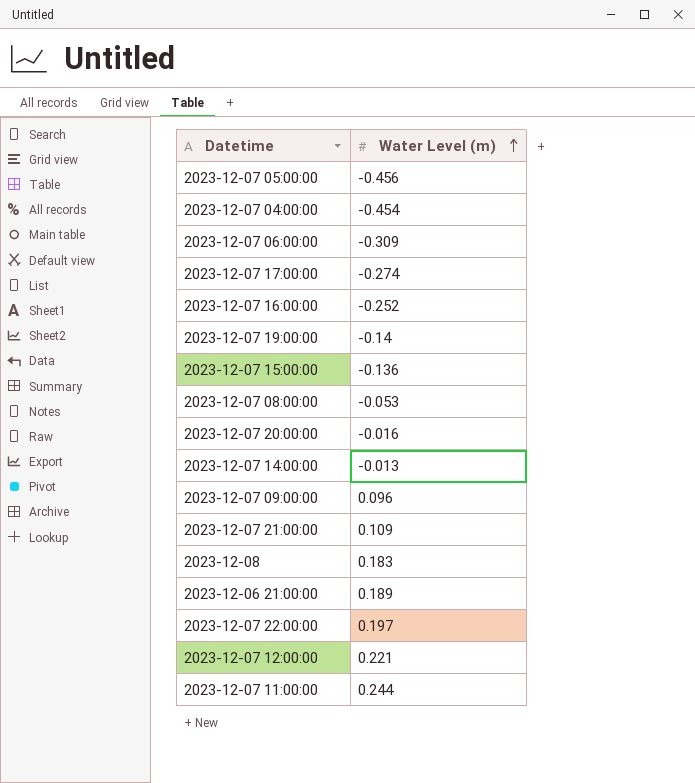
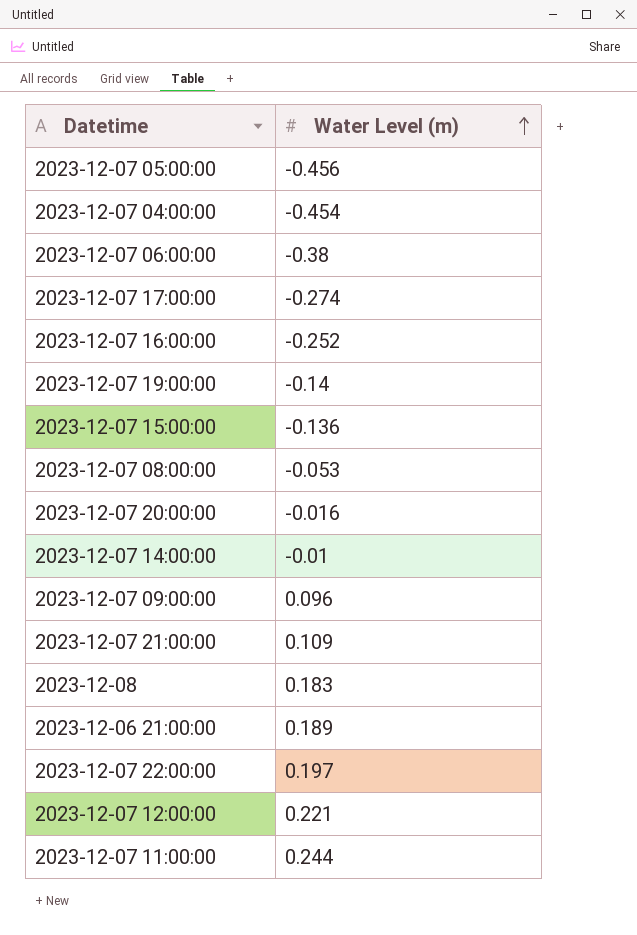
2023-12-07 06:00:00 | Water Level (m): -0.309 -> -0.38
2023-12-07 14:00:00 | Water Level (m): -0.013 -> -0.01

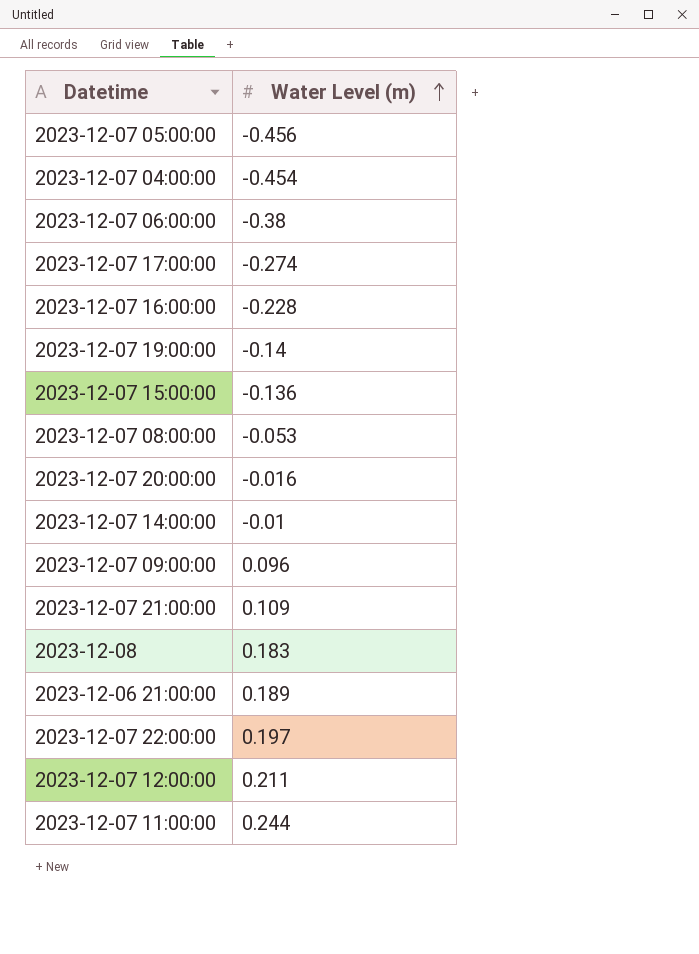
2023-12-07 16:00:00 | Water Level (m): -0.252 -> -0.228
2023-12-07 12:00:00 | Water Level (m): 0.221 -> 0.211

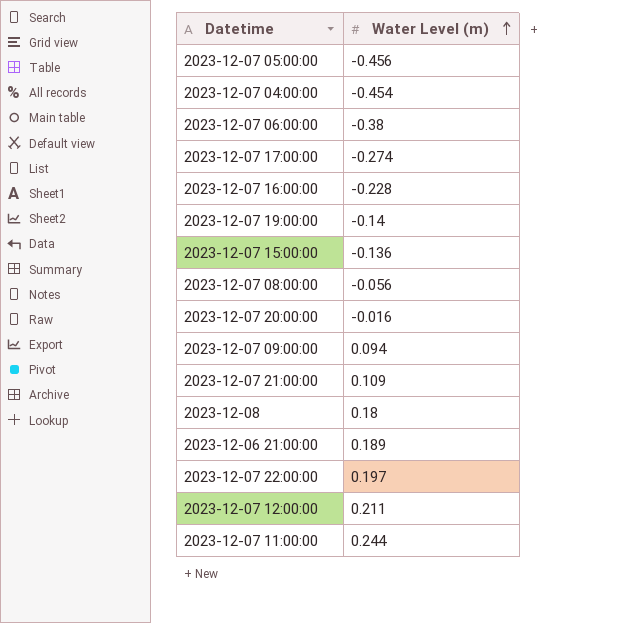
row 2023-12-07 14:00:00: -0.01 -> none
2023-12-07 08:00:00 | Water Level (m): -0.053 -> -0.056
2023-12-07 09:00:00 | Water Level (m): 0.096 -> 0.094
2023-12-08 | Water Level (m): 0.183 -> 0.18

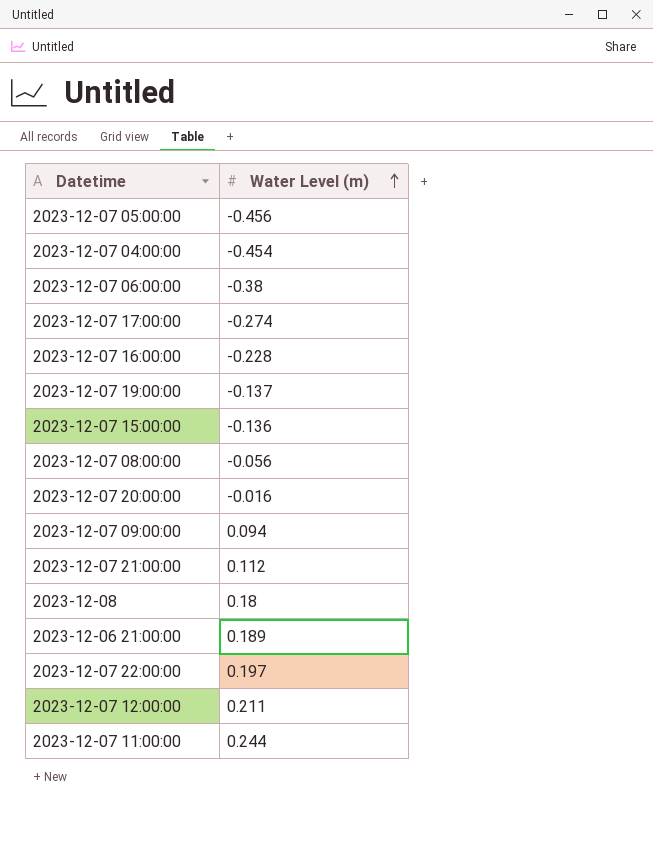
2023-12-07 19:00:00 | Water Level (m): -0.14 -> -0.137
2023-12-07 21:00:00 | Water Level (m): 0.109 -> 0.112

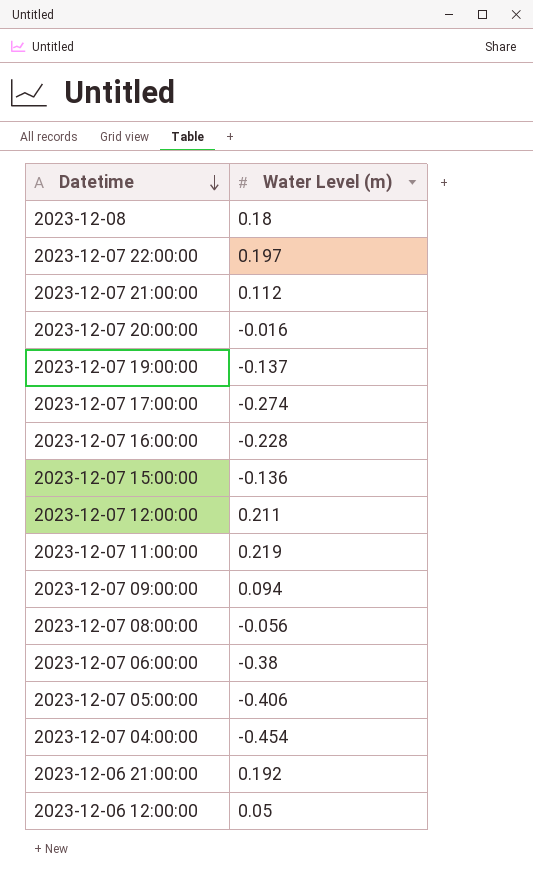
row order: Water Level (m) ascending -> Datetime descending
2023-12-07 11:00:00 | Water Level (m): 0.244 -> 0.219
2023-12-07 05:00:00 | Water Level (m): -0.456 -> -0.406
2023-12-06 21:00:00 | Water Level (m): 0.189 -> 0.192
row 2023-12-06 12:00:00: none -> 0.05

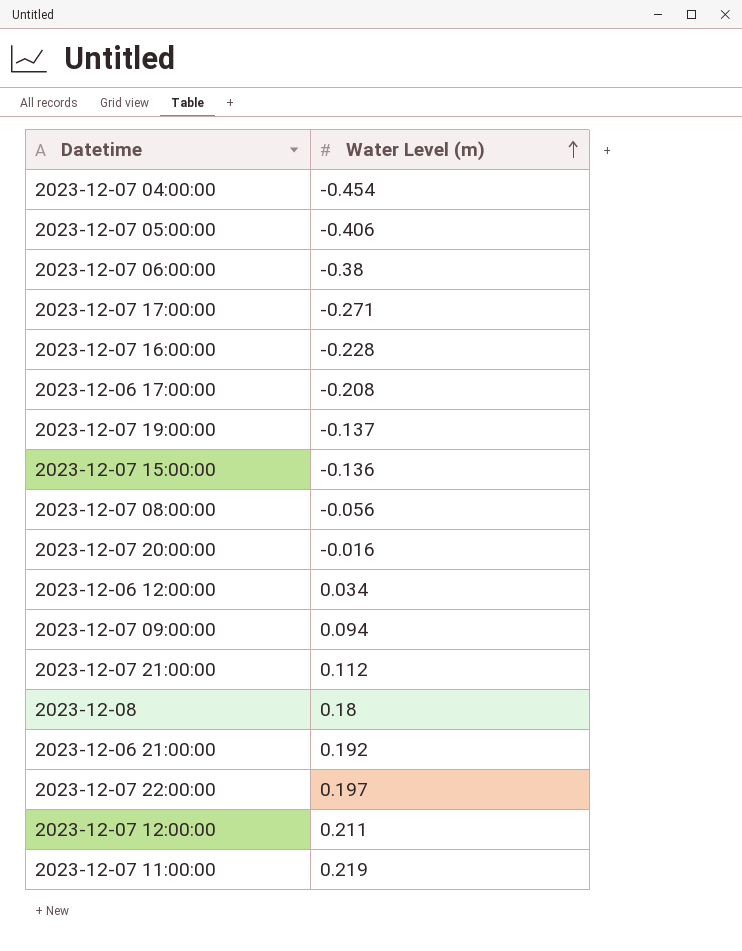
row order: Datetime descending -> Water Level (m) ascending
2023-12-07 17:00:00 | Water Level (m): -0.274 -> -0.271
row 2023-12-06 17:00:00: none -> -0.208
2023-12-06 12:00:00 | Water Level (m): 0.05 -> 0.034

